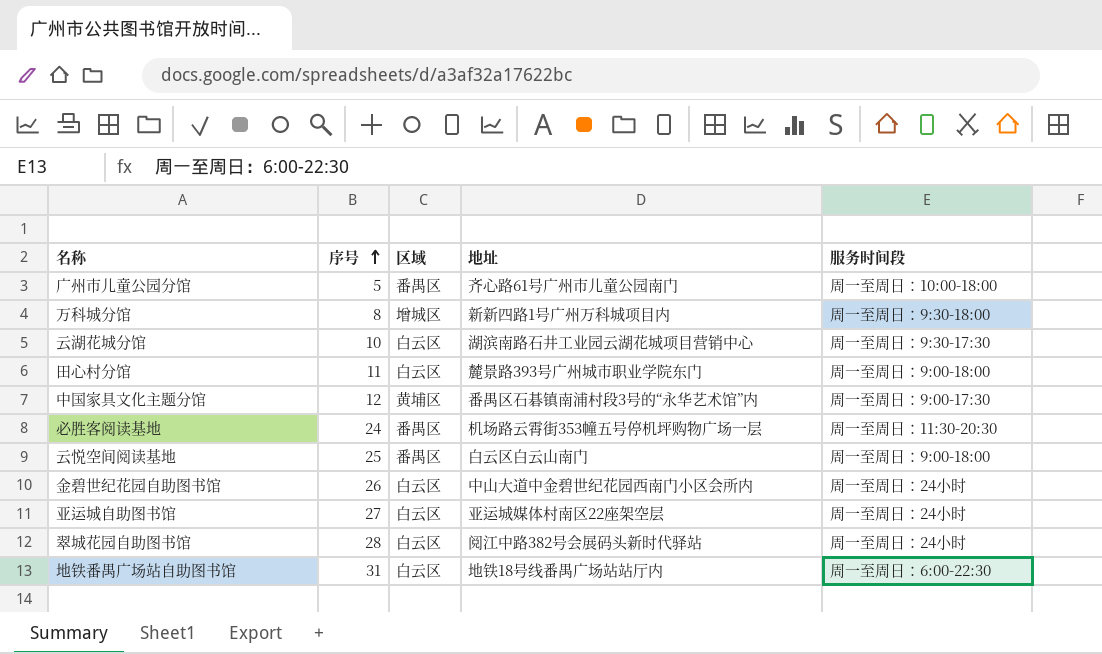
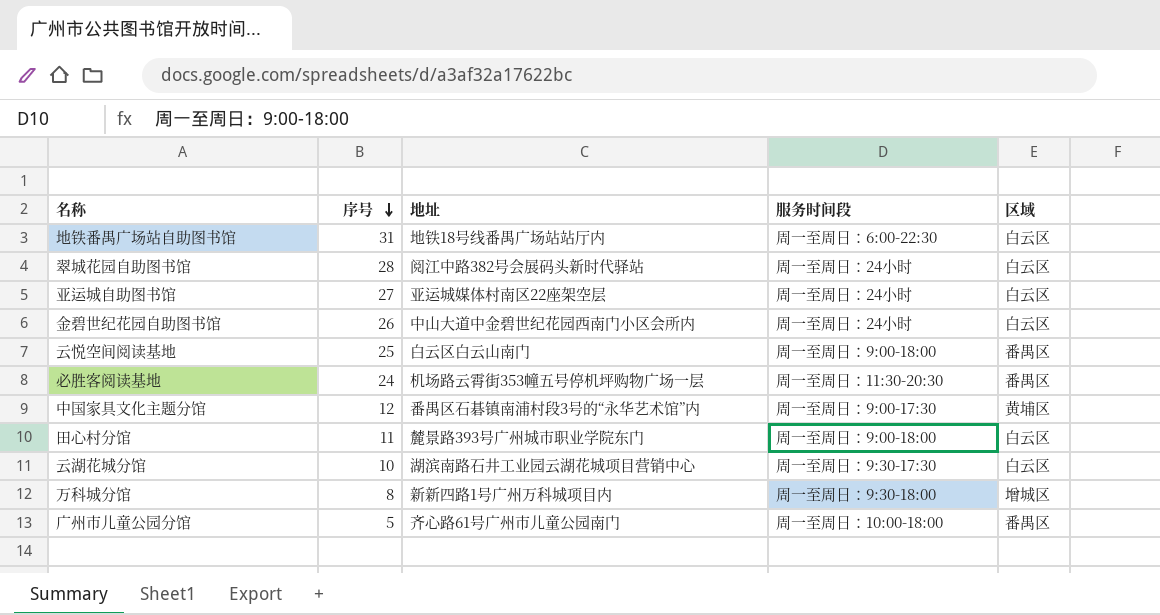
row order: 序号 ascending -> 序号 descending
column 区域 | position: 3 -> 5

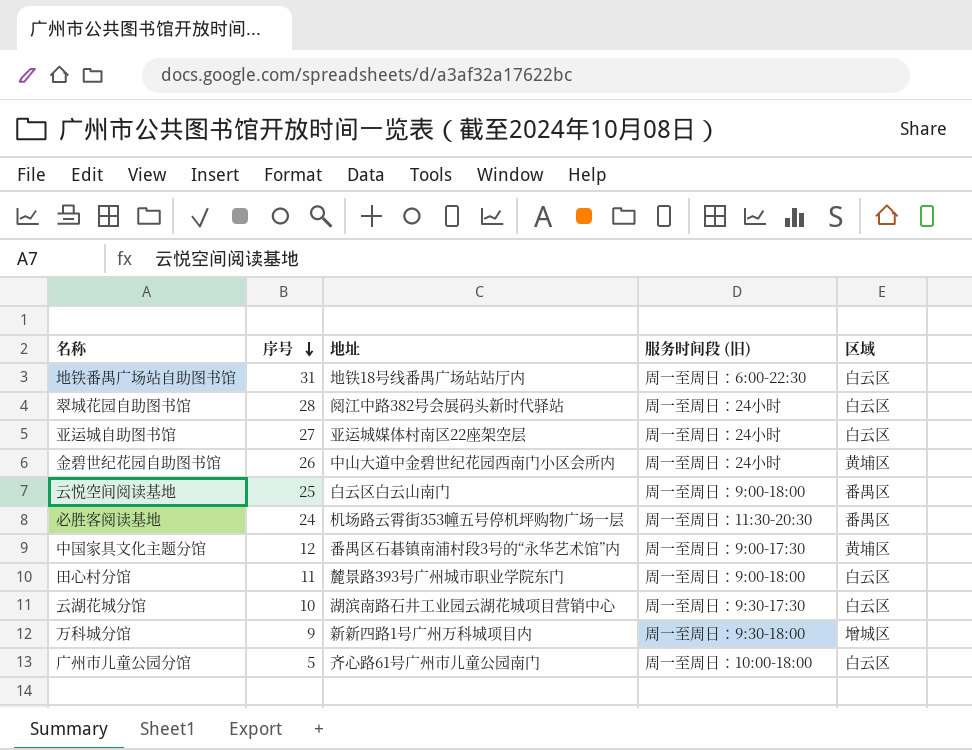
column name: 服务时间段 -> 服务时间段 (旧)
金碧世纪花园自助图书馆 | 区域: 白云区 -> 黄埔区
万科城分馆 | 序号: 8 -> 9
广州市儿童公园分馆 | 区域: 番禺区 -> 白云区

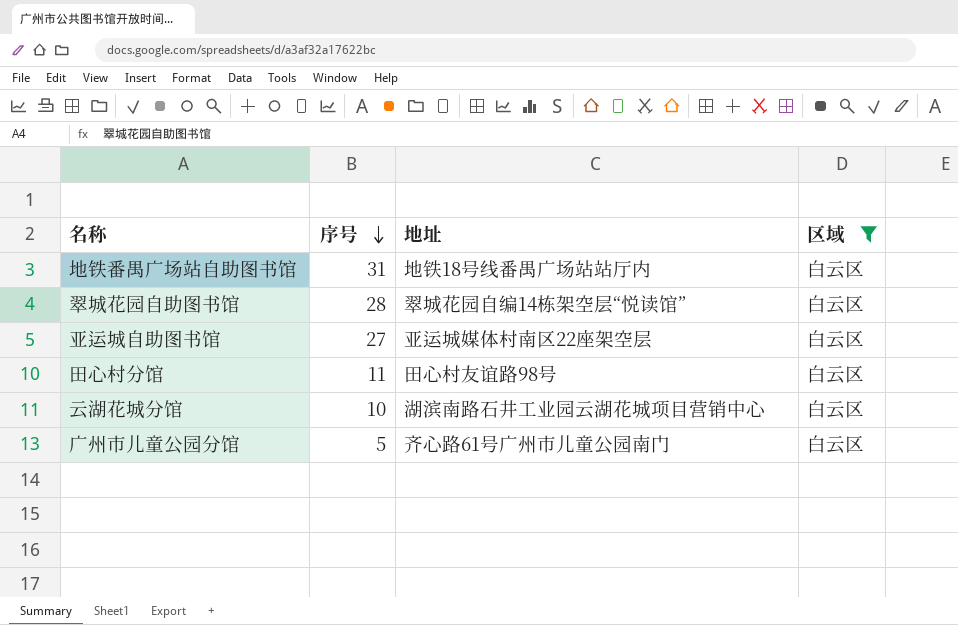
filter: none -> 区域 = 白云区
column 服务时间段 (旧) | position: 4 -> none
翠城花园自助图书馆 | 地址: 阅江中路382号会展码头新时代驿站 -> 翠城花园自编14栋架空层“悦读馆”
田心村分馆 | 地址: 麓景路393号广州城市职业学院东门 -> 田心村友谊路98号

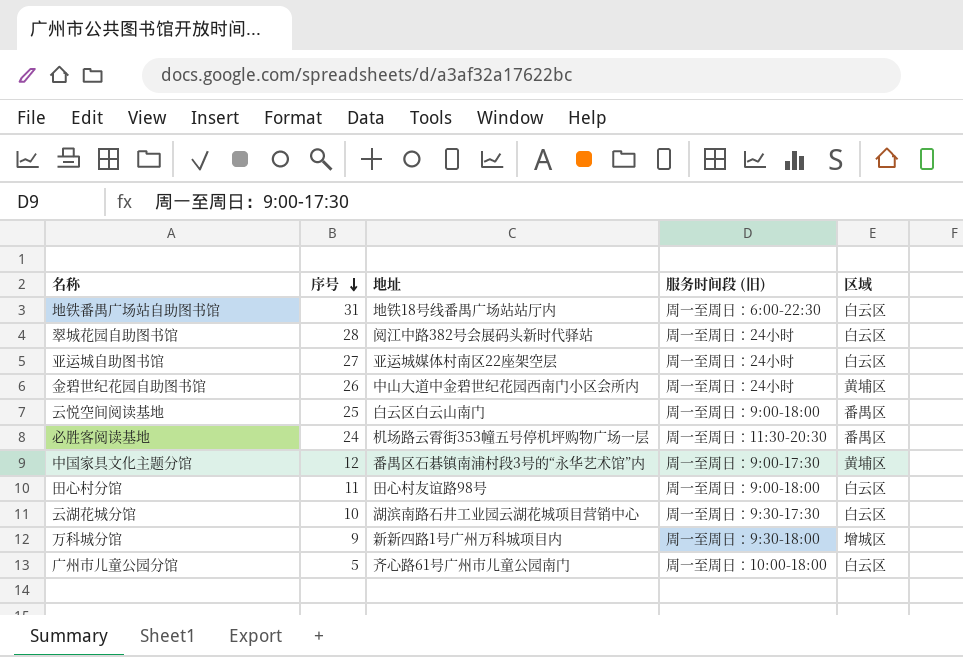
filter: 区域 = 白云区 -> none
column 服务时间段 (旧) | position: none -> 4
翠城花园自助图书馆 | 地址: 翠城花园自编14栋架空层“悦读馆” -> 阅江中路382号会展码头新时代驿站

